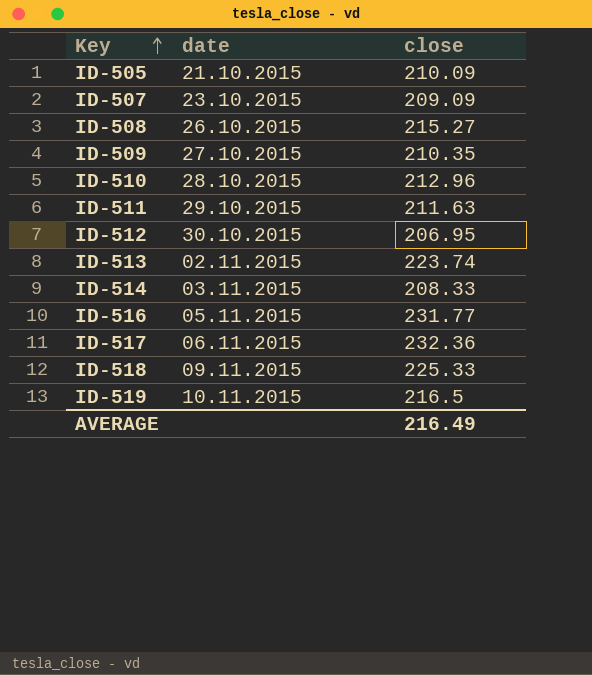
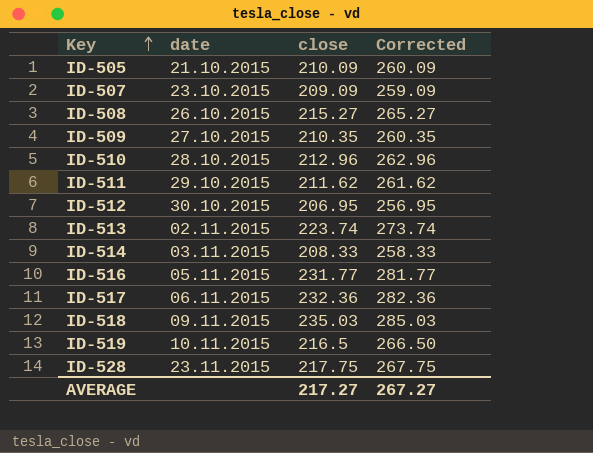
column Corrected | formula: none -> [close] + 50
ID-511 | close: 211.63 -> 211.62
ID-518 | close: 225.33 -> 235.03
row ID-528: none -> 23.11.2015 | 217.75 | 267.75
AVERAGE | close: 216.49 -> 217.27

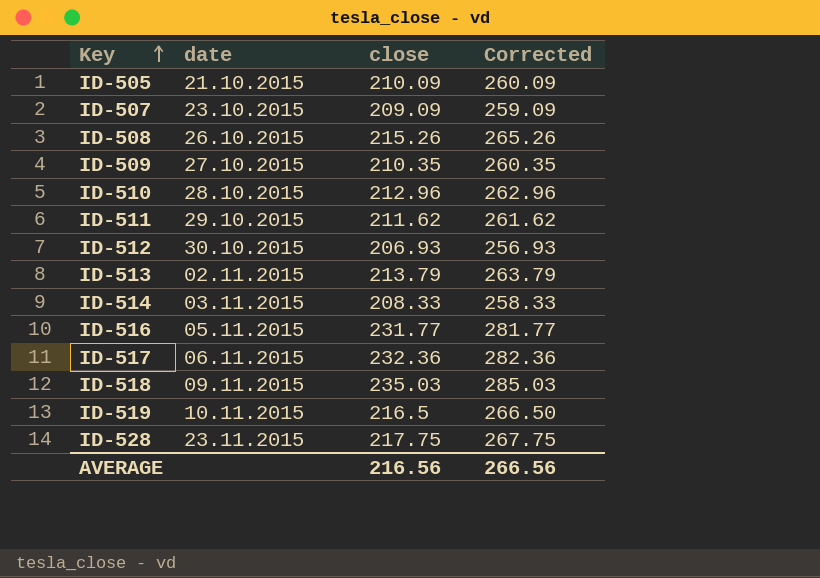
ID-508 | close: 215.27 -> 215.26
ID-508 | Corrected: 265.27 -> 265.26
ID-512 | close: 206.95 -> 206.93
ID-512 | Corrected: 256.95 -> 256.93
ID-513 | close: 223.74 -> 213.79
ID-513 | Corrected: 273.74 -> 263.79
AVERAGE | close: 217.27 -> 216.56
AVERAGE | Corrected: 267.27 -> 266.56

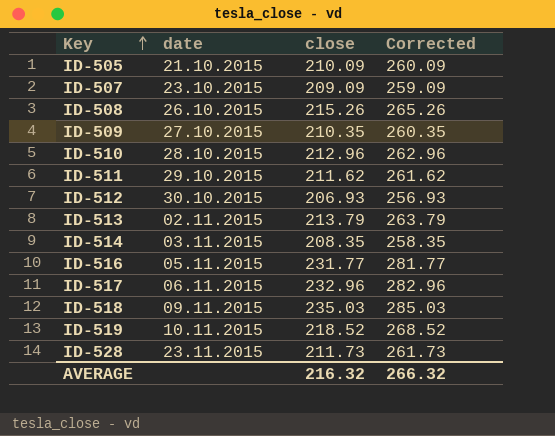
ID-514 | close: 208.33 -> 208.35
ID-514 | Corrected: 258.33 -> 258.35
ID-517 | close: 232.36 -> 232.96
ID-517 | Corrected: 282.36 -> 282.96
ID-519 | close: 216.5 -> 218.52
ID-519 | Corrected: 266.50 -> 268.52
ID-528 | close: 217.75 -> 211.73
ID-528 | Corrected: 267.75 -> 261.73
AVERAGE | close: 216.56 -> 216.32
AVERAGE | Corrected: 266.56 -> 266.32

